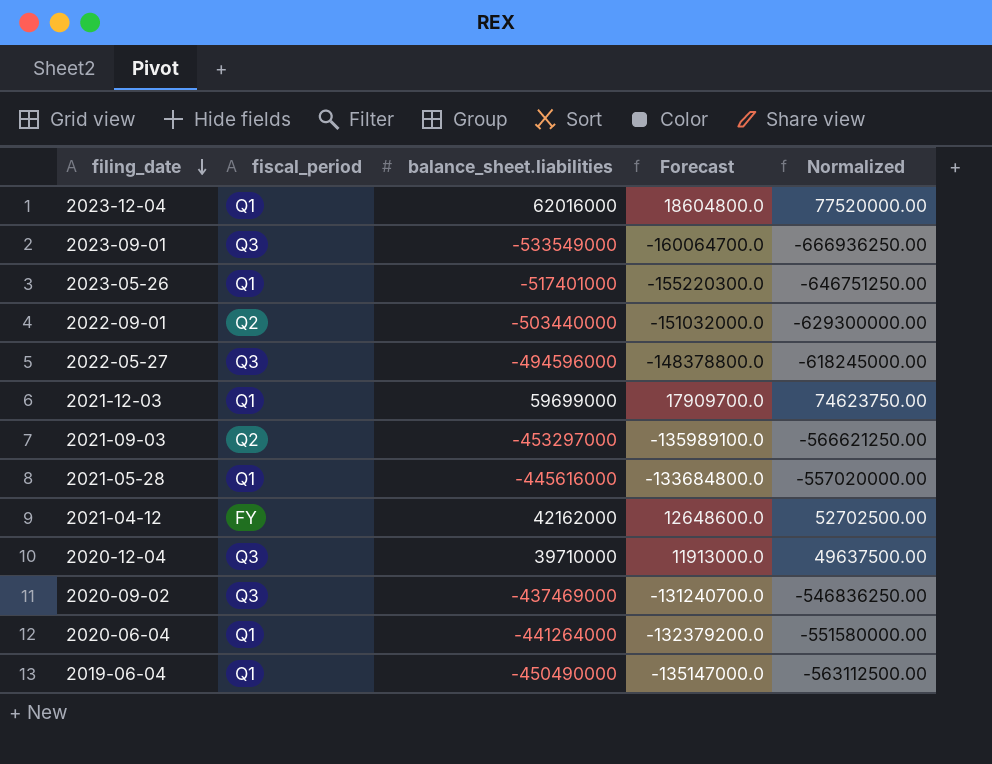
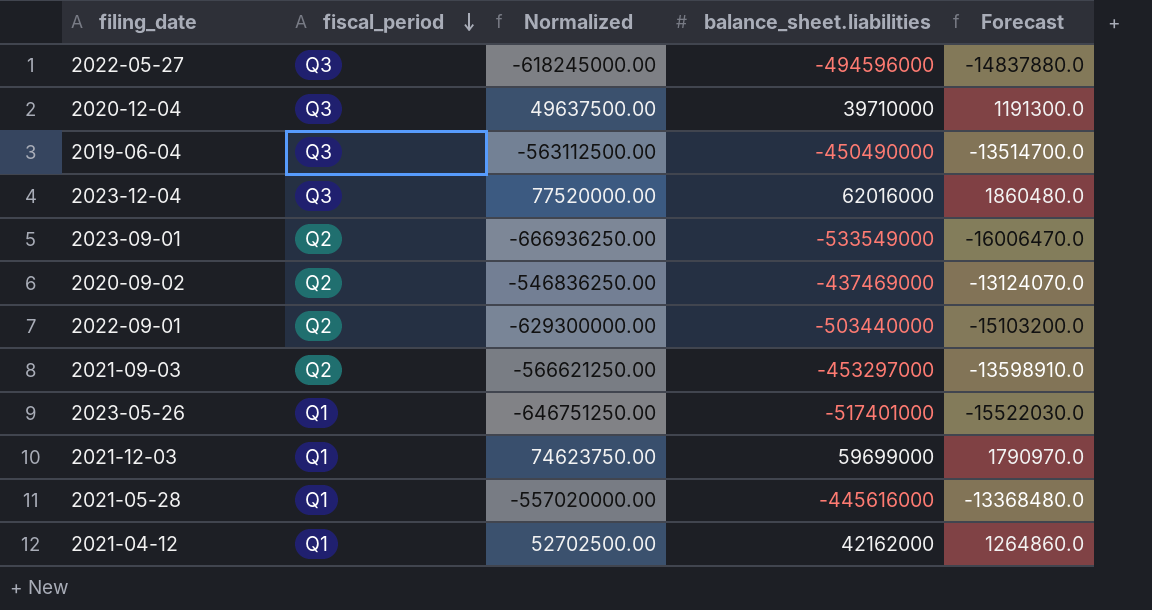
row order: filing_date descending -> fiscal_period descending
column Normalized | position: 5 -> 3
column Forecast | formula: [balance_sheet.liabilities] * 0.3 -> [balance_sheet.liabilities] * 0.03
row 2020-06-04: Q1 | -441264000 | -132379200.0 | -551580000.00 -> none
2019-06-04 | fiscal_period: Q1 -> Q3
2023-12-04 | fiscal_period: Q1 -> Q3
2023-09-01 | fiscal_period: Q3 -> Q2
2020-09-02 | fiscal_period: Q3 -> Q2
2021-04-12 | fiscal_period: FY -> Q1

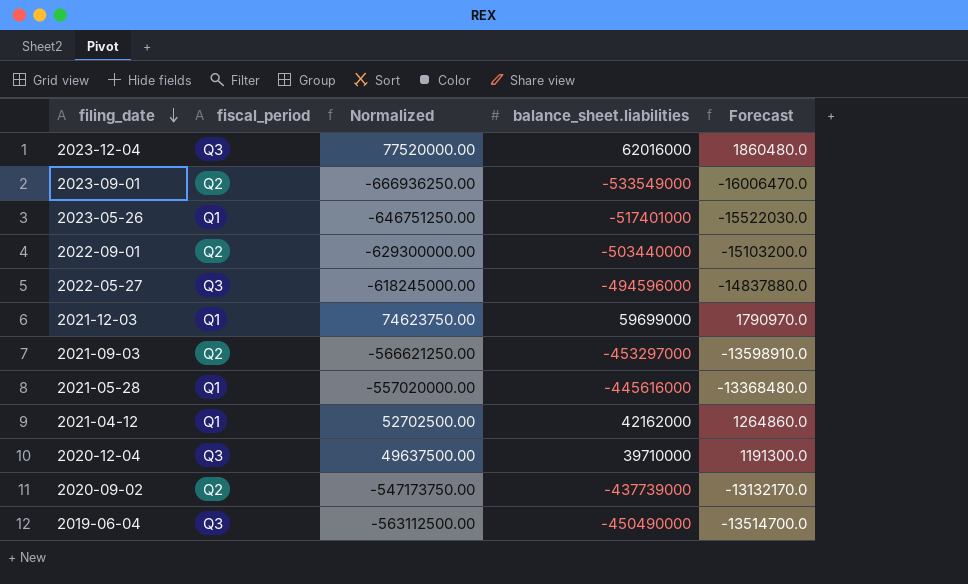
row order: fiscal_period descending -> filing_date descending
2020-09-02 | Normalized: -546836250.00 -> -547173750.00
2020-09-02 | balance_sheet.liabilities: -437469000 -> -437739000
2020-09-02 | Forecast: -13124070.0 -> -13132170.0

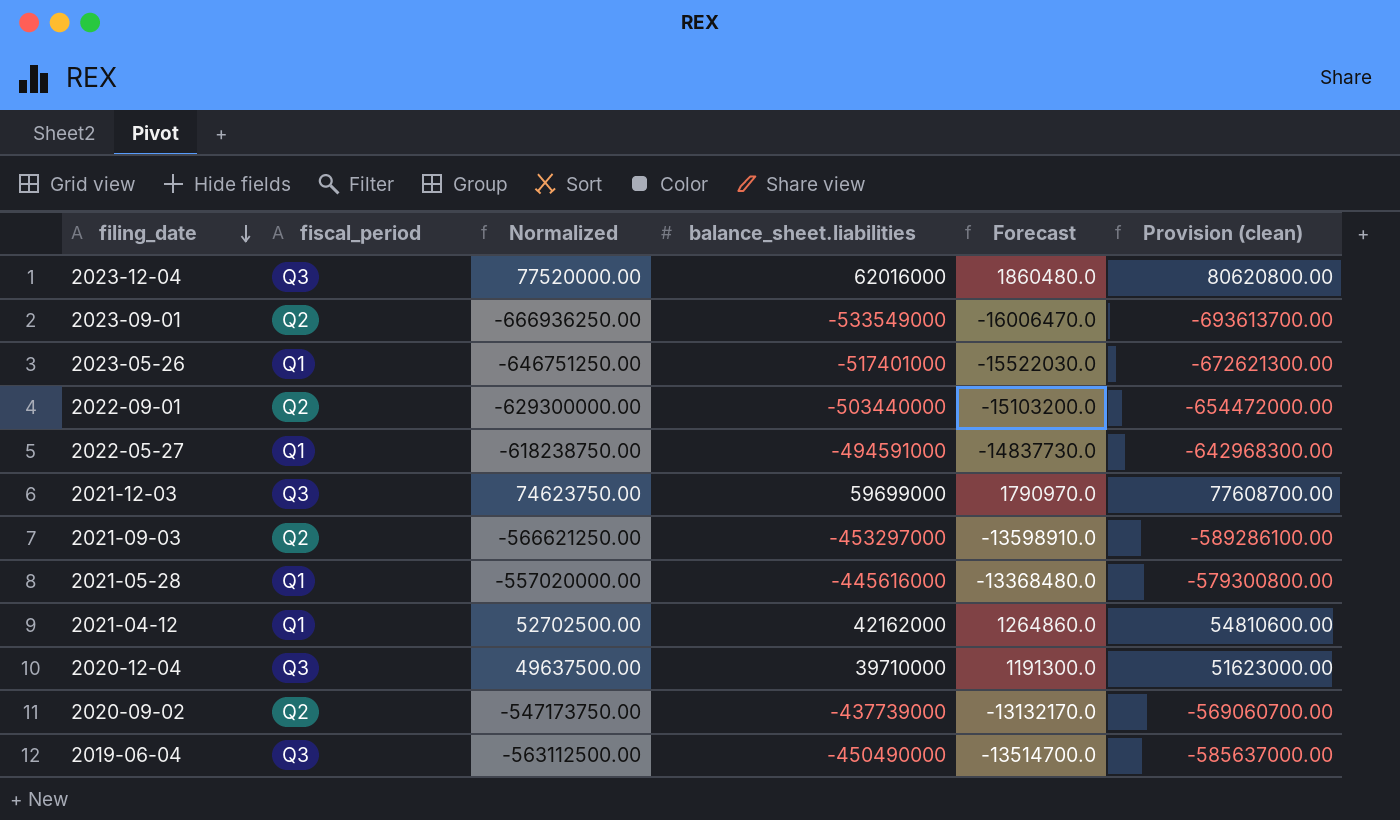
column Provision (clean) | formula: none -> [balance_sheet.liabilities] * 1.3
2022-05-27 | fiscal_period: Q3 -> Q1
2022-05-27 | Normalized: -618245000.00 -> -618238750.00
2022-05-27 | balance_sheet.liabilities: -494596000 -> -494591000
2022-05-27 | Forecast: -14837880.0 -> -14837730.0
2021-12-03 | fiscal_period: Q1 -> Q3

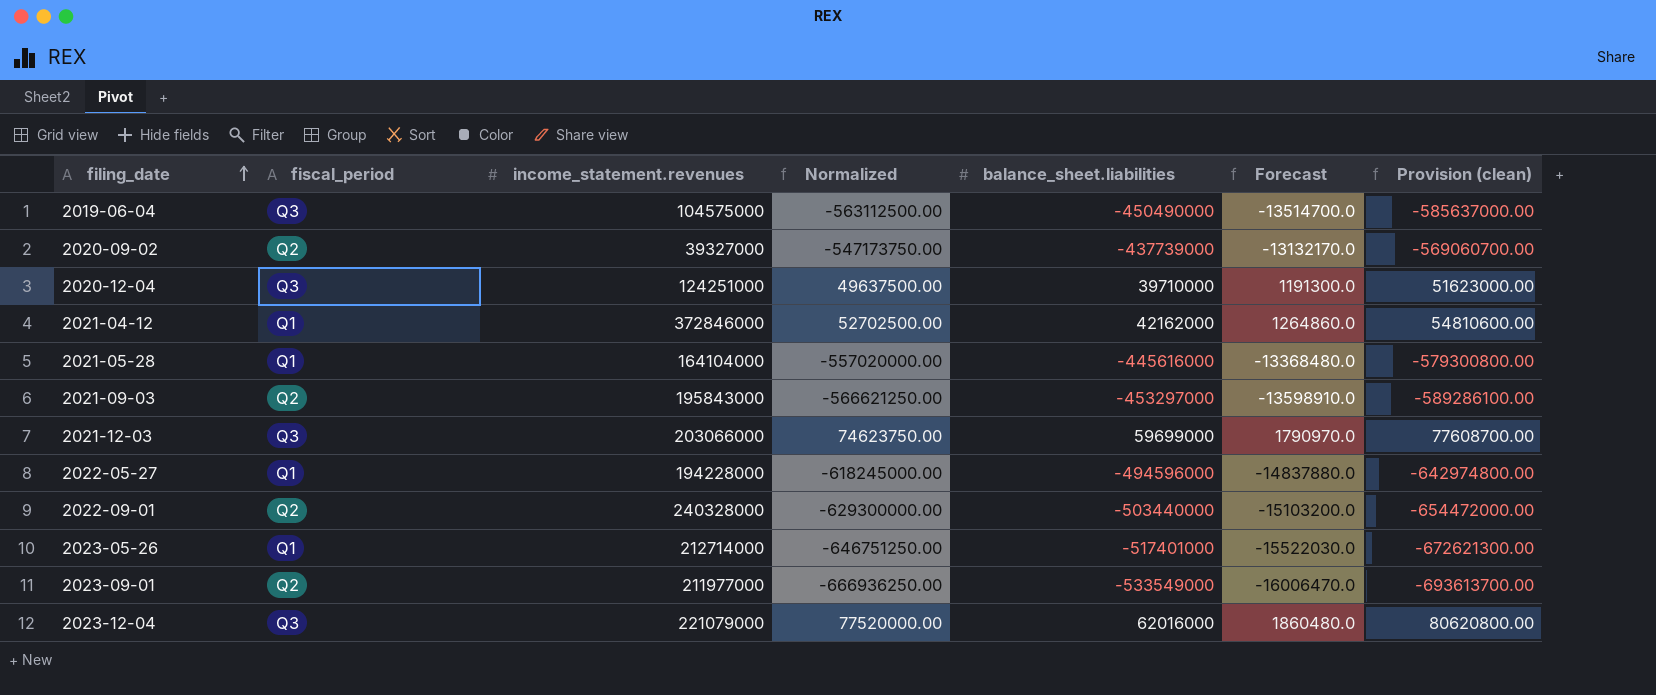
row order: filing_date descending -> filing_date ascending
column income_statement.revenues | position: none -> 3
2022-05-27 | Normalized: -618238750.00 -> -618245000.00
2022-05-27 | balance_sheet.liabilities: -494591000 -> -494596000
2022-05-27 | Forecast: -14837730.0 -> -14837880.0
2022-05-27 | Provision (clean): -642968300.00 -> -642974800.00

